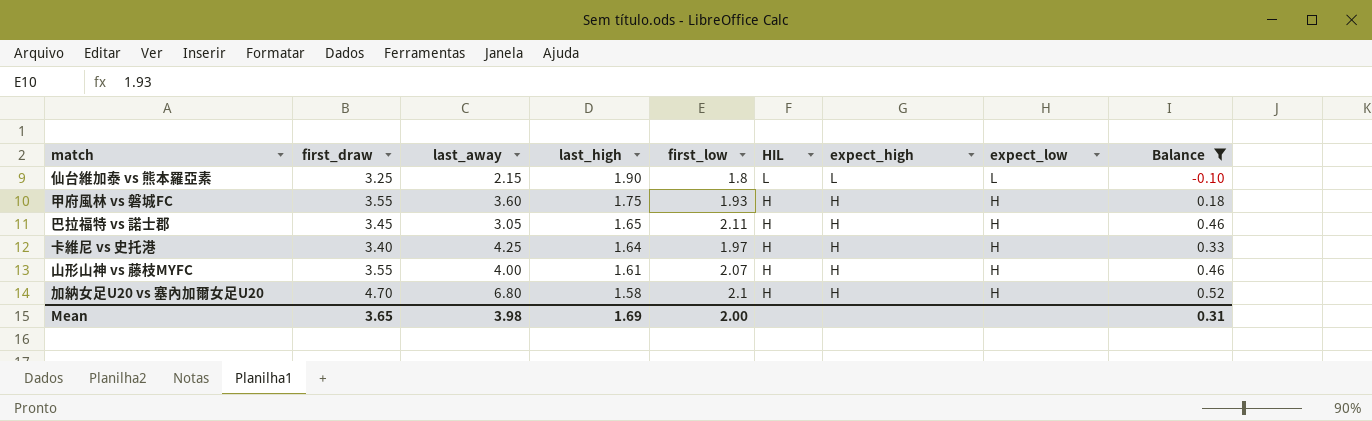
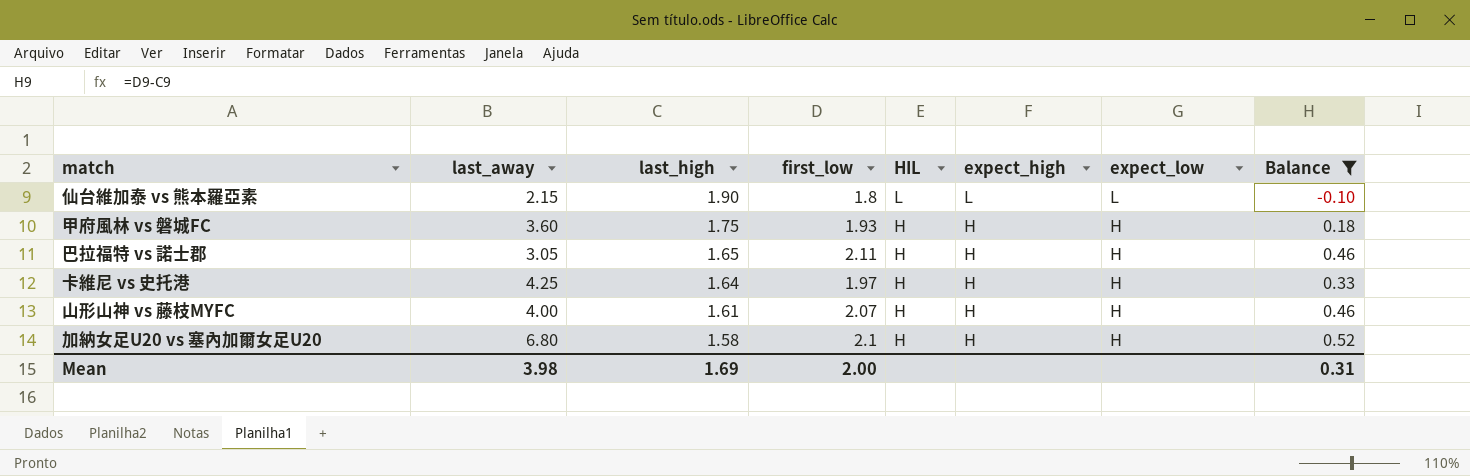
column first_draw | position: 2 -> none

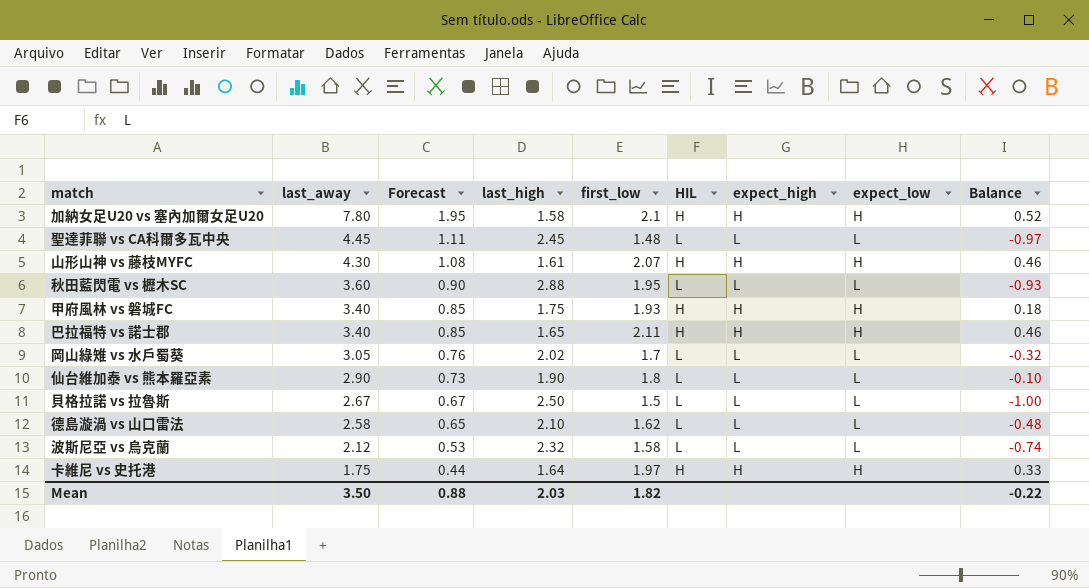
filter: Balance >= -0.10 -> none
row order: last_high descending -> last_away descending
column Forecast | formula: none -> [last_away] * 0.25
加納女足U20 vs 塞內加爾女足U20 | last_away: 6.80 -> 7.80
山形山神 vs 藤枝MYFC | last_away: 4.00 -> 4.30
甲府風林 vs 磐城FC | last_away: 3.60 -> 3.40
巴拉福特 vs 諾士郡 | last_away: 3.05 -> 3.40
仙台維加泰 vs 熊本羅亞素 | last_away: 2.15 -> 2.90
卡維尼 vs 史托港 | last_away: 4.25 -> 1.75
Mean | last_away: 3.98 -> 3.50
Mean | last_high: 1.69 -> 2.03
Mean | first_low: 2.00 -> 1.82
Mean | Balance: 0.31 -> -0.22

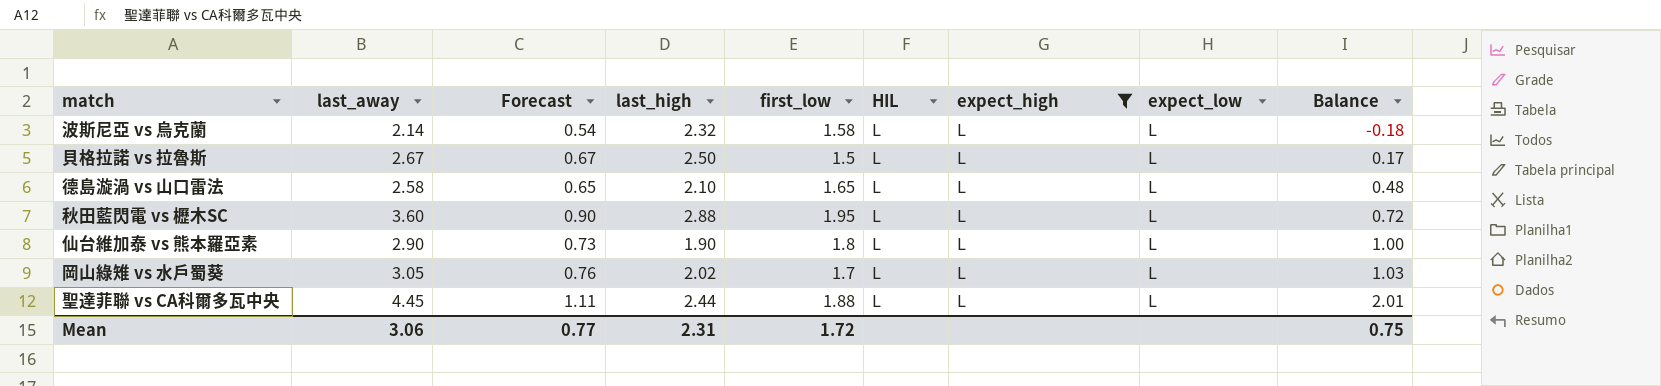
filter: none -> expect_high = L
row order: last_away descending -> Balance ascending
column Balance | formula: [first_low] - [last_high] -> [last_away] - [last_high]
波斯尼亞 vs 烏克蘭 | last_away: 2.12 -> 2.14
波斯尼亞 vs 烏克蘭 | Forecast: 0.53 -> 0.54
德島漩渦 vs 山口雷法 | first_low: 1.62 -> 1.65
聖達菲聯 vs CA科爾多瓦中央 | last_high: 2.45 -> 2.44
聖達菲聯 vs CA科爾多瓦中央 | first_low: 1.48 -> 1.88
Mean | last_away: 3.50 -> 3.06
Mean | Forecast: 0.88 -> 0.77
Mean | last_high: 2.03 -> 2.31
Mean | first_low: 1.82 -> 1.72
Mean | Balance: -0.22 -> 0.75

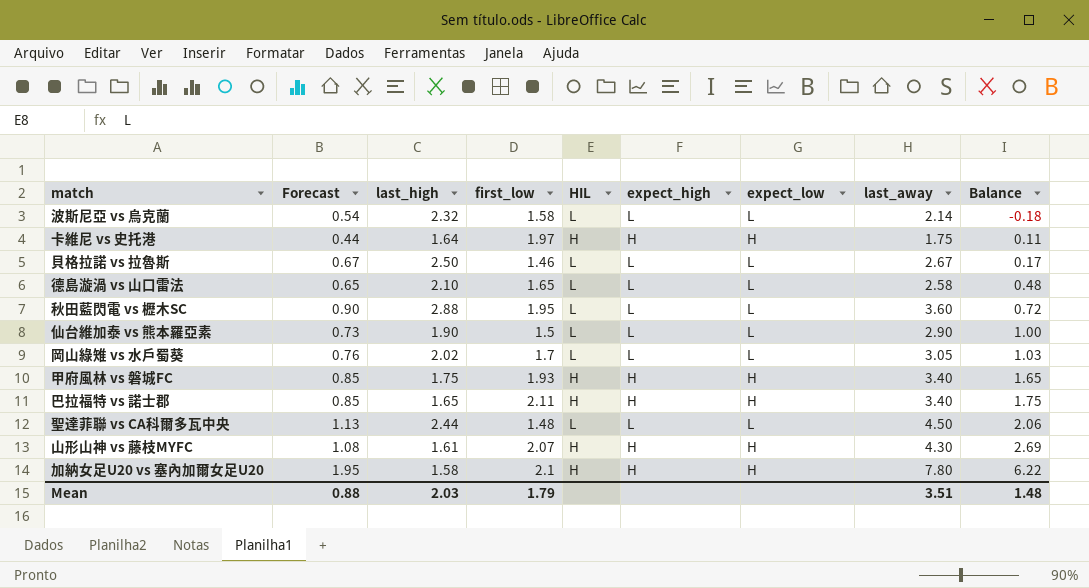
filter: expect_high = L -> none
column last_away | position: 2 -> 8
貝格拉諾 vs 拉魯斯 | first_low: 1.5 -> 1.46
仙台維加泰 vs 熊本羅亞素 | first_low: 1.8 -> 1.5
聖達菲聯 vs CA科爾多瓦中央 | Forecast: 1.11 -> 1.13
聖達菲聯 vs CA科爾多瓦中央 | first_low: 1.88 -> 1.48
聖達菲聯 vs CA科爾多瓦中央 | last_away: 4.45 -> 4.50
聖達菲聯 vs CA科爾多瓦中央 | Balance: 2.01 -> 2.06
Mean | Forecast: 0.77 -> 0.88
Mean | last_high: 2.31 -> 2.03
Mean | first_low: 1.72 -> 1.79
Mean | last_away: 3.06 -> 3.51
Mean | Balance: 0.75 -> 1.48

